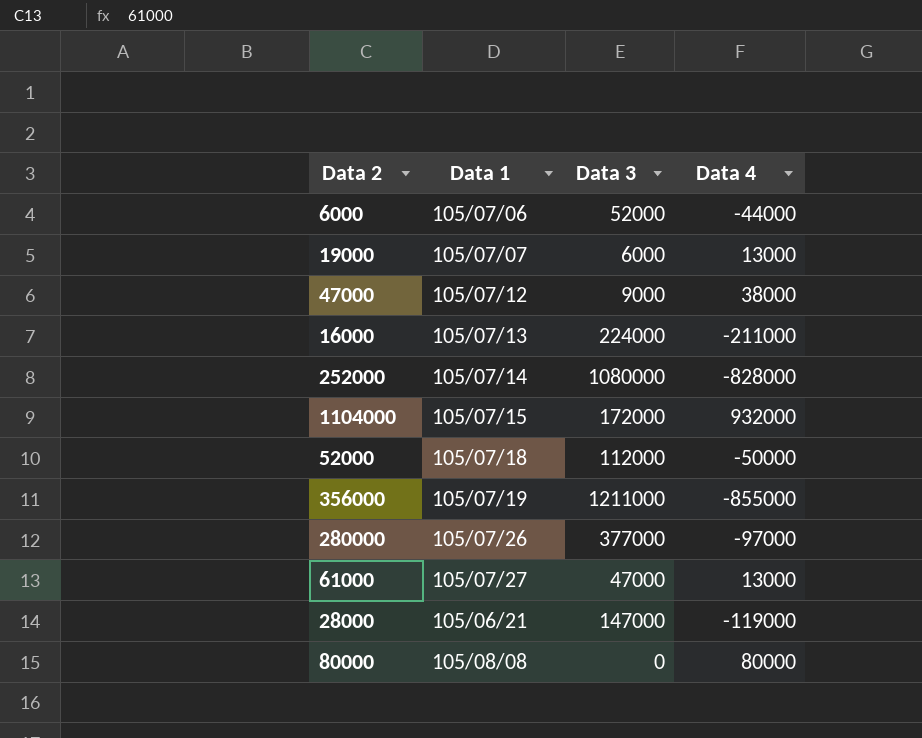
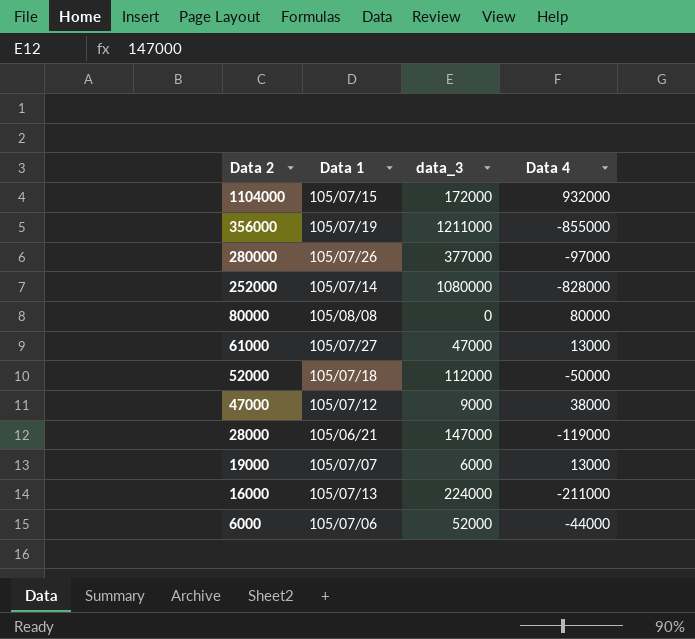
row order: none -> Data 2 descending
column name: Data 3 -> data_3

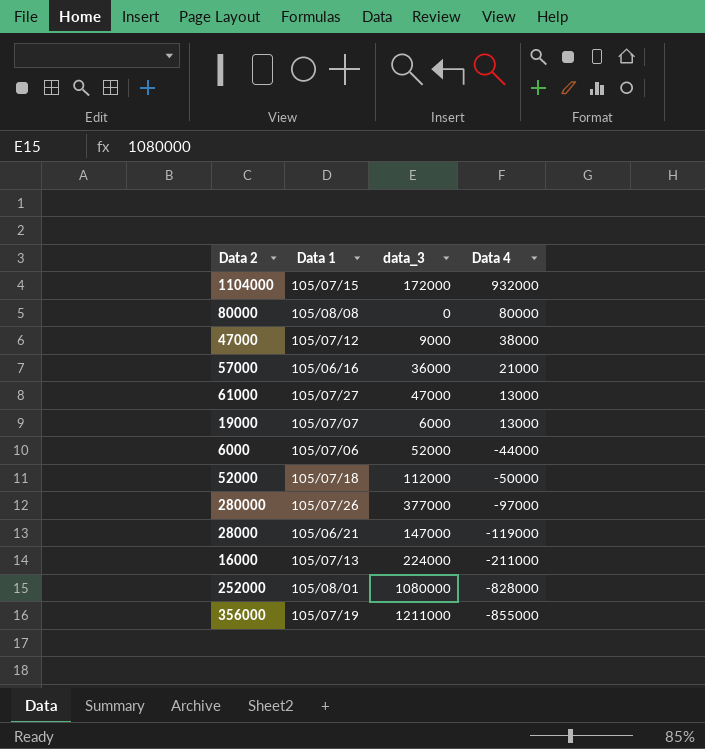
row order: Data 2 descending -> Data 4 descending
row 57000: none -> 105/06/16 | 36000 | 21000
252000 | Data 1: 105/07/14 -> 105/08/01

